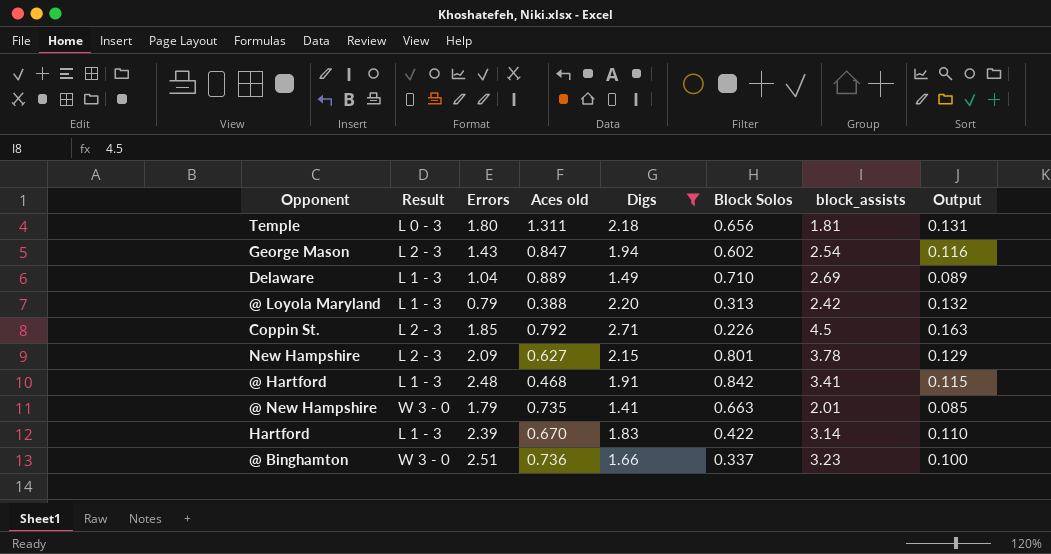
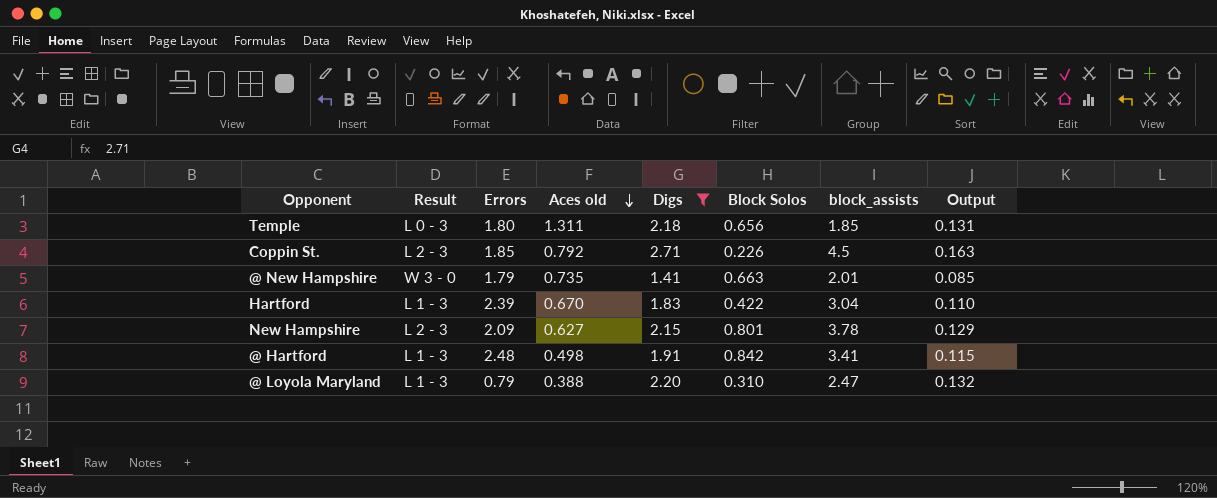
row order: none -> Aces old descending
row George Mason: L 2 - 3 | 1.43 | 0.847 | 1.94 | 0.602 | 2.54 | 0.116 -> none
row Delaware: L 1 - 3 | 1.04 | 0.889 | 1.49 | 0.710 | 2.69 | 0.089 -> none
row @ Binghamton: W 3 - 0 | 2.51 | 0.736 | 1.66 | 0.337 | 3.23 | 0.100 -> none
Temple | block_assists: 1.81 -> 1.85
Hartford | block_assists: 3.14 -> 3.04
@ Hartford | Aces old: 0.468 -> 0.498
@ Loyola Maryland | Block Solos: 0.313 -> 0.310
@ Loyola Maryland | block_assists: 2.42 -> 2.47

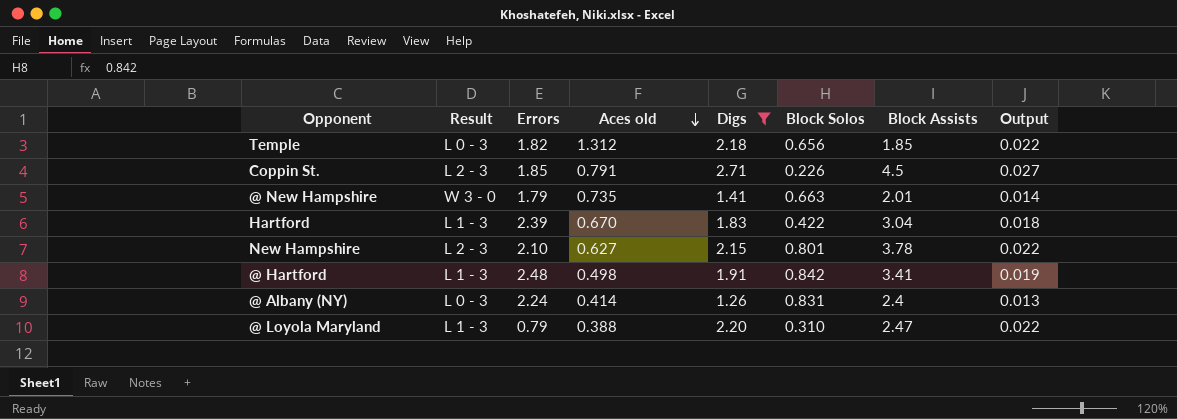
column name: block_assists -> Block Assists
column Output | formula: [Digs] * 0.06 -> [Digs] * 0.01
Temple | Errors: 1.80 -> 1.82
Temple | Aces old: 1.311 -> 1.312
Coppin St. | Aces old: 0.792 -> 0.791
New Hampshire | Errors: 2.09 -> 2.10
row @ Albany (NY): none -> L 0 - 3 | 2.24 | 0.414 | 1.26 | 0.831 | 2.4 | 0.013

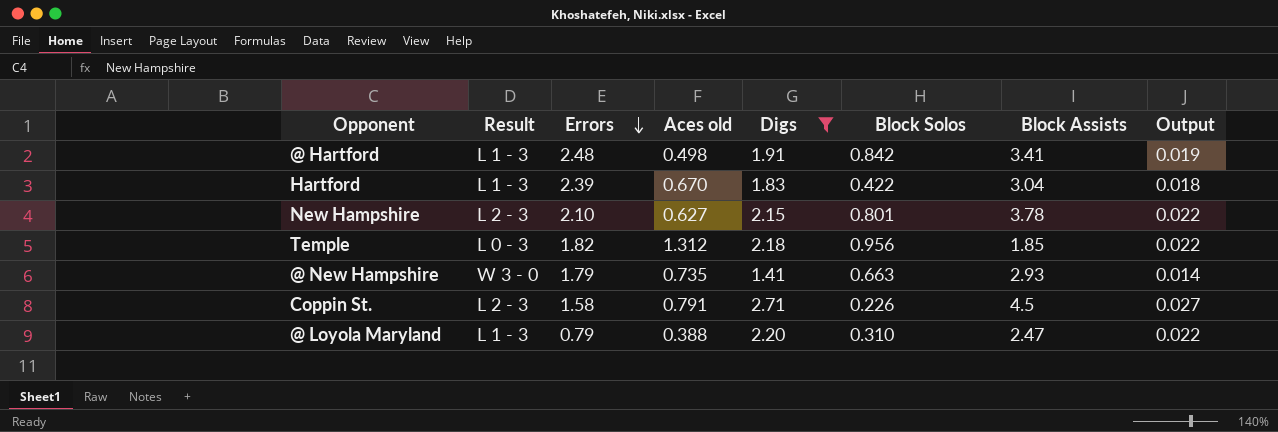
row order: Aces old descending -> Errors descending
row @ Albany (NY): L 0 - 3 | 2.24 | 0.414 | 1.26 | 0.831 | 2.4 | 0.013 -> none
Temple | Block Solos: 0.656 -> 0.956
@ New Hampshire | Block Assists: 2.01 -> 2.93
Coppin St. | Errors: 1.85 -> 1.58

